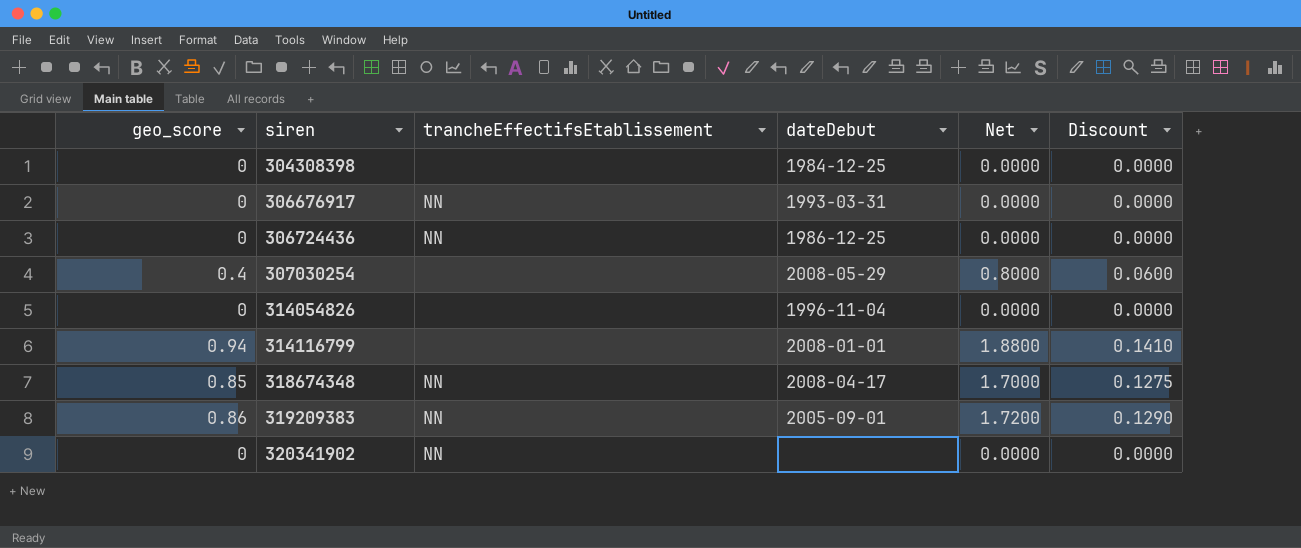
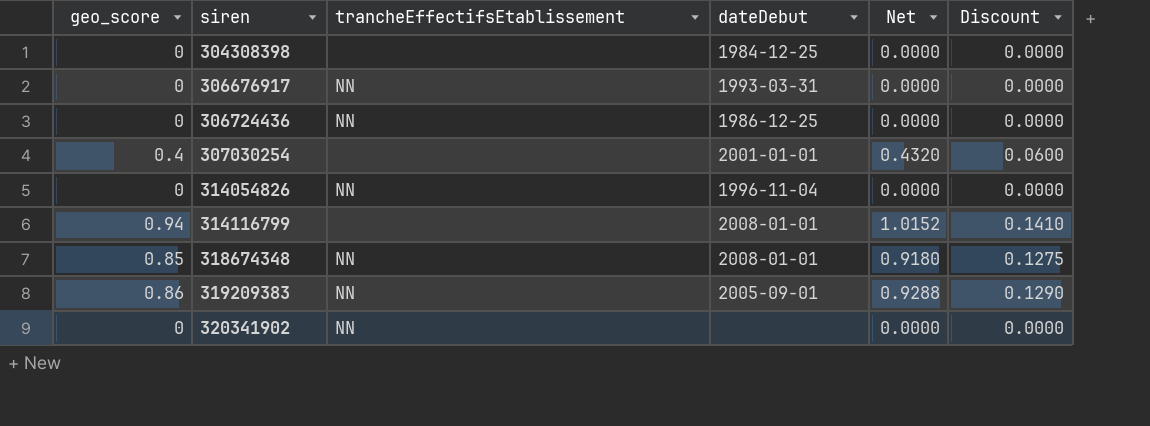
column Net | formula: [geo_score] * 2 -> [geo_score] * 1.08
307030254 | dateDebut: 2008-05-29 -> 2001-01-01
314054826 | trancheEffectifsEtablissement: none -> NN
318674348 | dateDebut: 2008-04-17 -> 2008-01-01

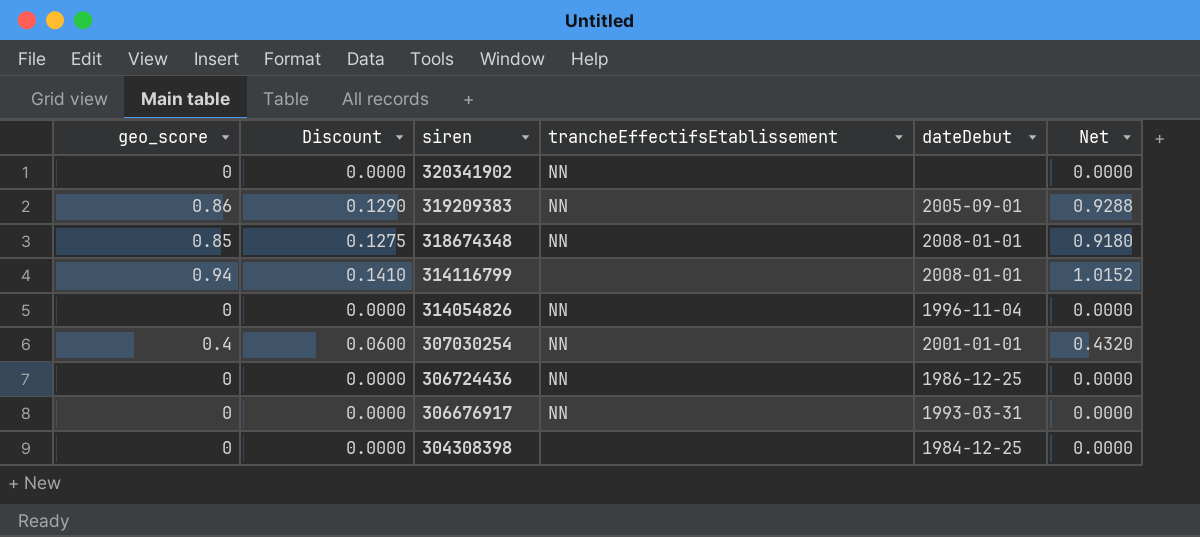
row order: siren ascending -> siren descending
column Discount | position: 6 -> 2
307030254 | trancheEffectifsEtablissement: none -> NN

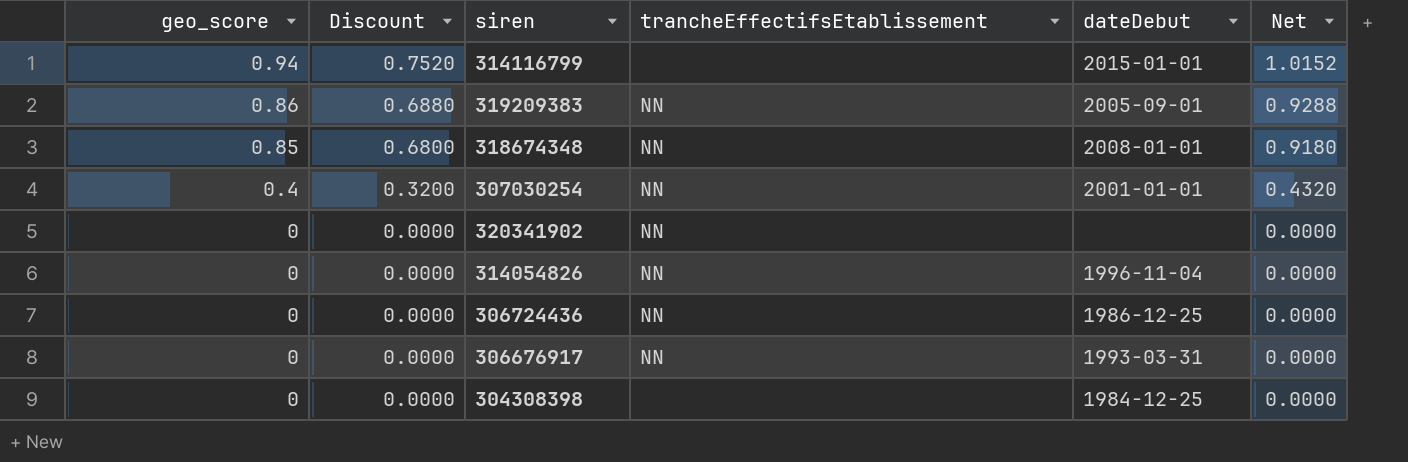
row order: siren descending -> geo_score descending
column Discount | formula: [geo_score] * 0.15 -> [geo_score] * 0.8
314116799 | dateDebut: 2008-01-01 -> 2015-01-01

